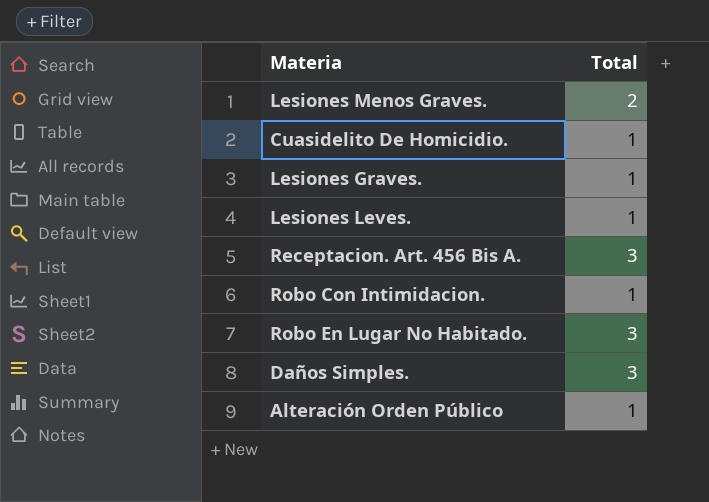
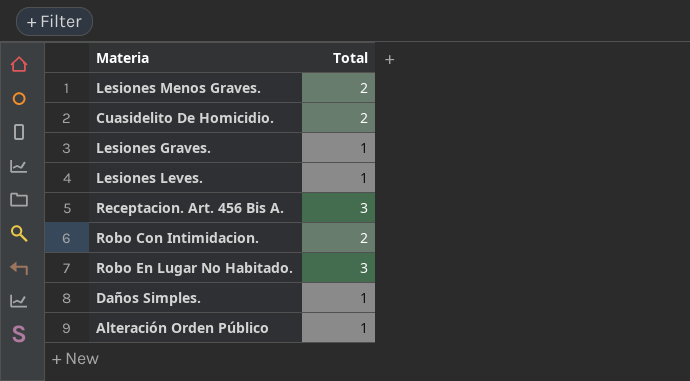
Cuasidelito De Homicidio. | Total: 1 -> 2
Robo Con Intimidacion. | Total: 1 -> 2
Daños Simples. | Total: 3 -> 1

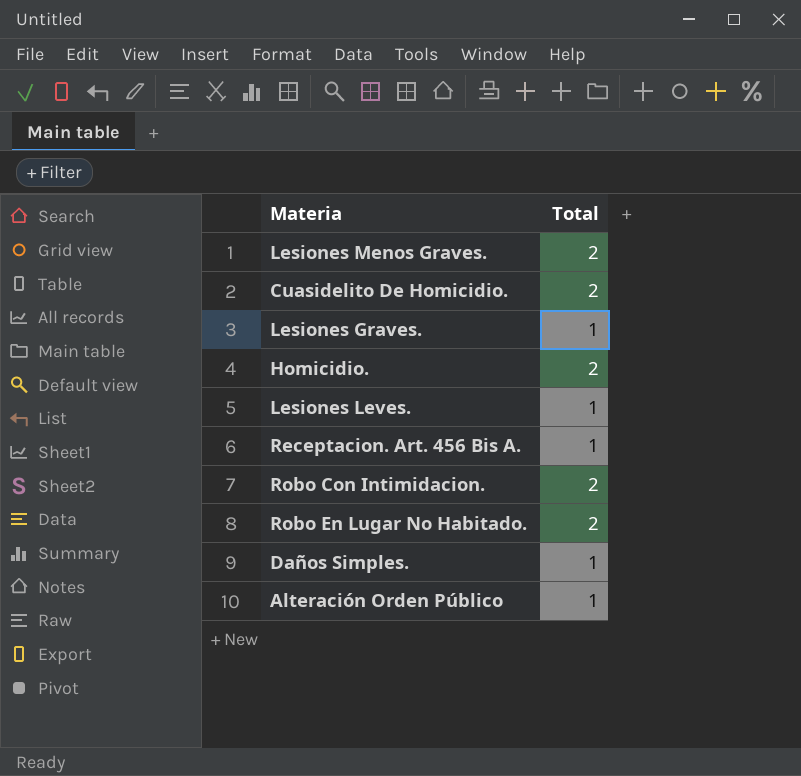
row Homicidio.: none -> 2
Receptacion. Art. 456 Bis A. | Total: 3 -> 1
Robo En Lugar No Habitado. | Total: 3 -> 2

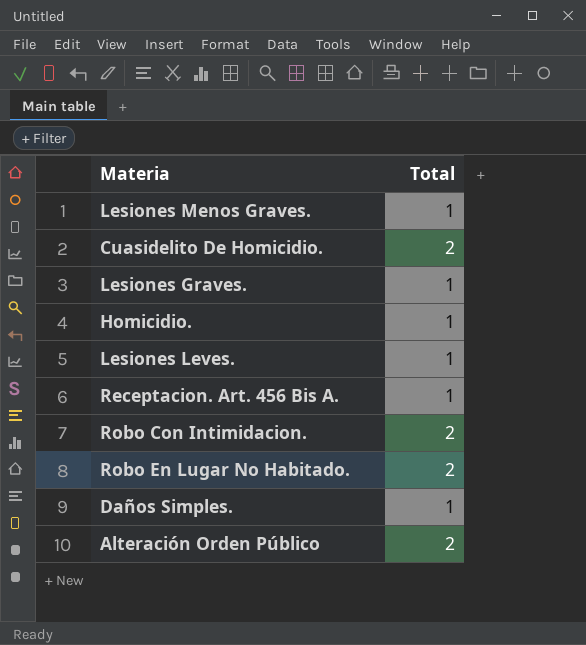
Lesiones Menos Graves. | Total: 2 -> 1
Homicidio. | Total: 2 -> 1
Alteración Orden Público | Total: 1 -> 2

